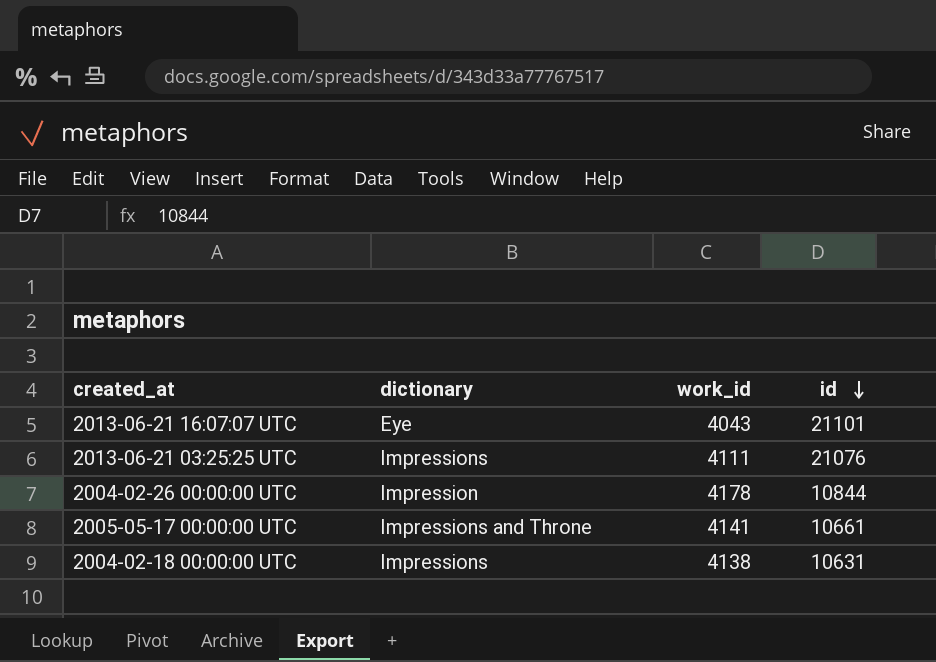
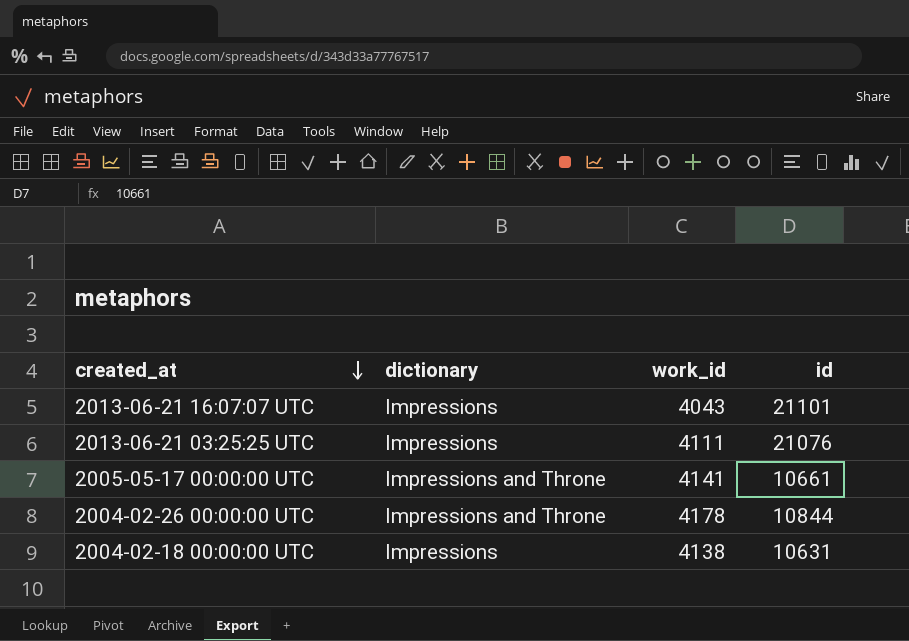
row order: id descending -> created_at descending
2013-06-21 16:07:07 UTC | dictionary: Eye -> Impressions
2004-02-26 00:00:00 UTC | dictionary: Impression -> Impressions and Throne

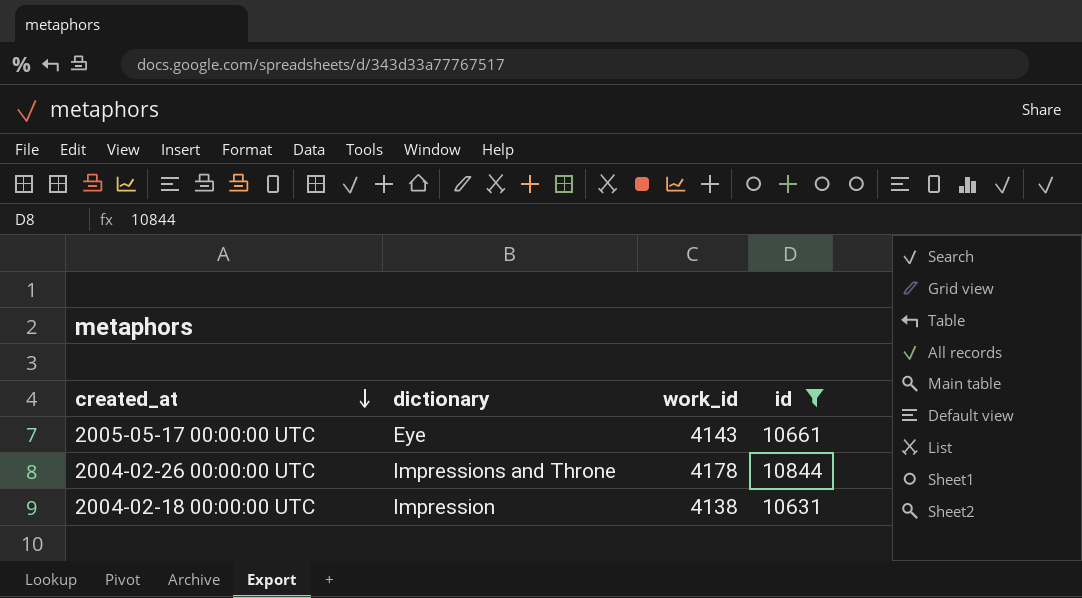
filter: none -> id <= 10844
2005-05-17 00:00:00 UTC | dictionary: Impressions and Throne -> Eye
2005-05-17 00:00:00 UTC | work_id: 4141 -> 4143
2004-02-18 00:00:00 UTC | dictionary: Impressions -> Impression

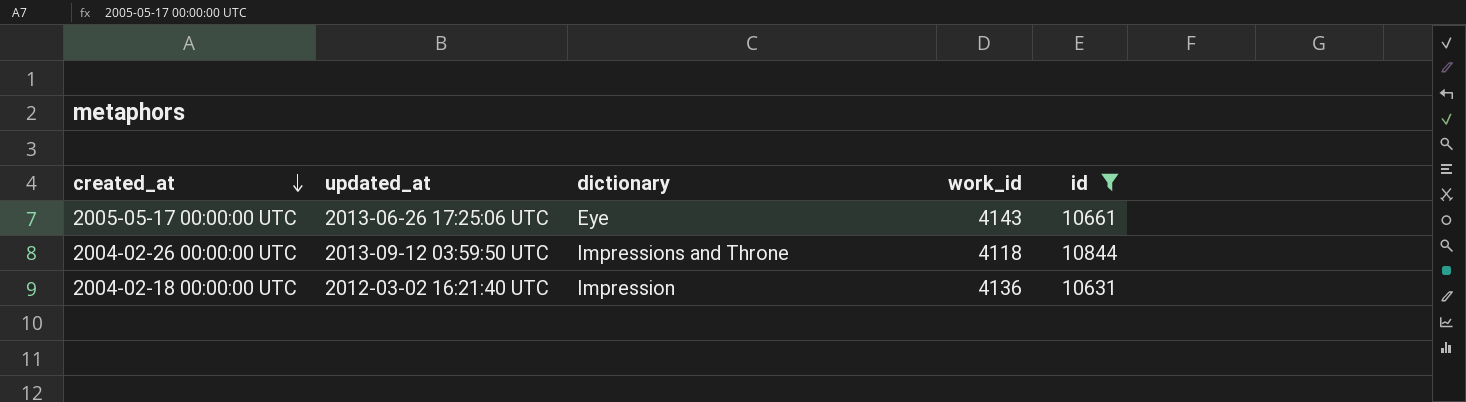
column updated_at | position: none -> 2
2004-02-26 00:00:00 UTC | work_id: 4178 -> 4118
2004-02-18 00:00:00 UTC | work_id: 4138 -> 4136

